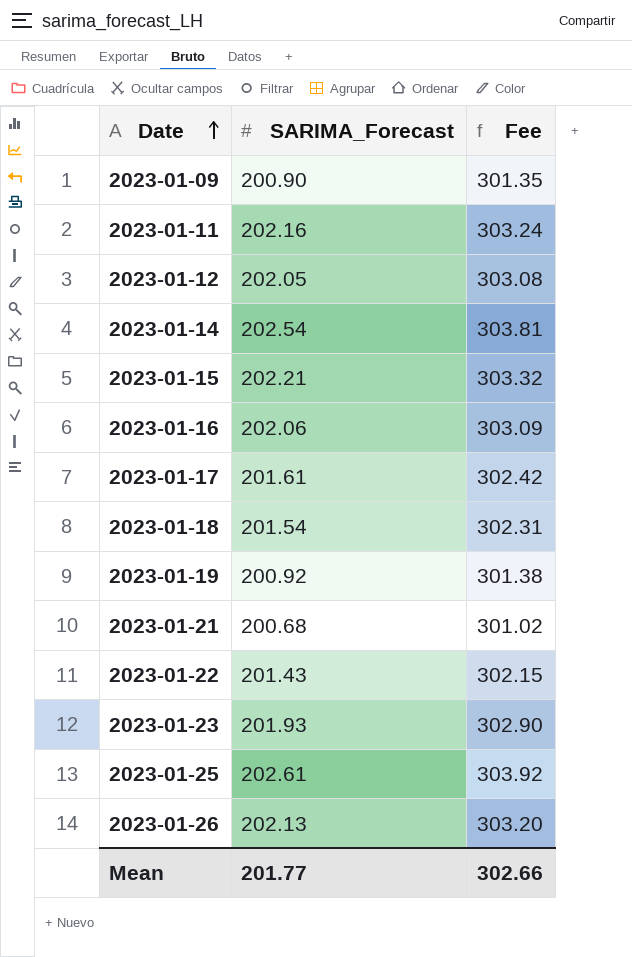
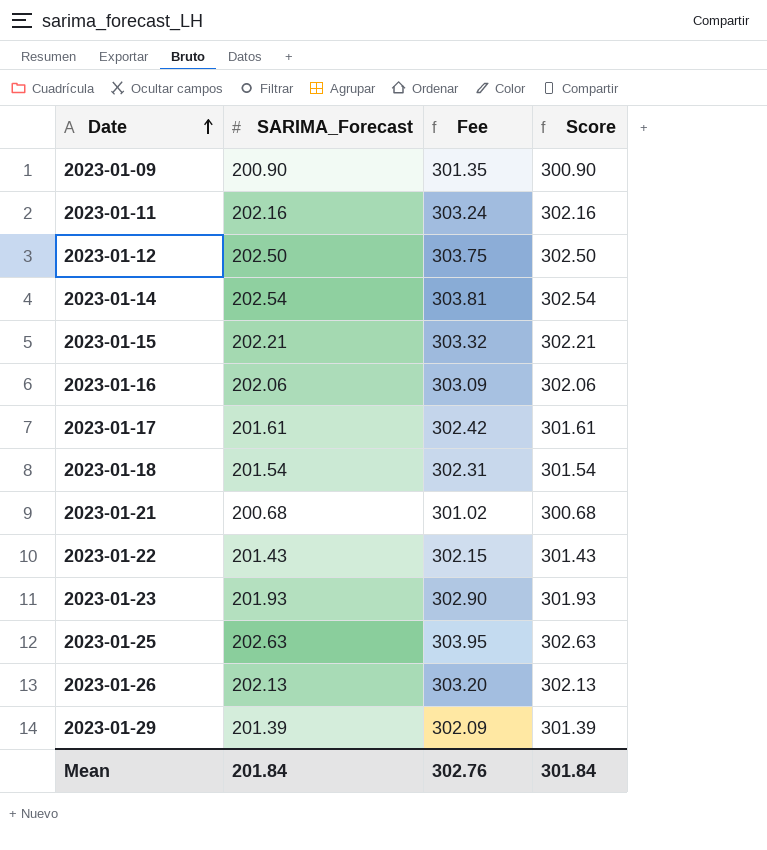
column Score | formula: none -> [SARIMA_Forecast] + 100
row 2023-01-19: 200.92 | 301.38 -> none
2023-01-12 | SARIMA_Forecast: 202.05 -> 202.50
2023-01-12 | Fee: 303.08 -> 303.75
2023-01-25 | SARIMA_Forecast: 202.61 -> 202.63
2023-01-25 | Fee: 303.92 -> 303.95
row 2023-01-29: none -> 201.39 | 302.09 | 301.39
Mean | SARIMA_Forecast: 201.77 -> 201.84
Mean | Fee: 302.66 -> 302.76

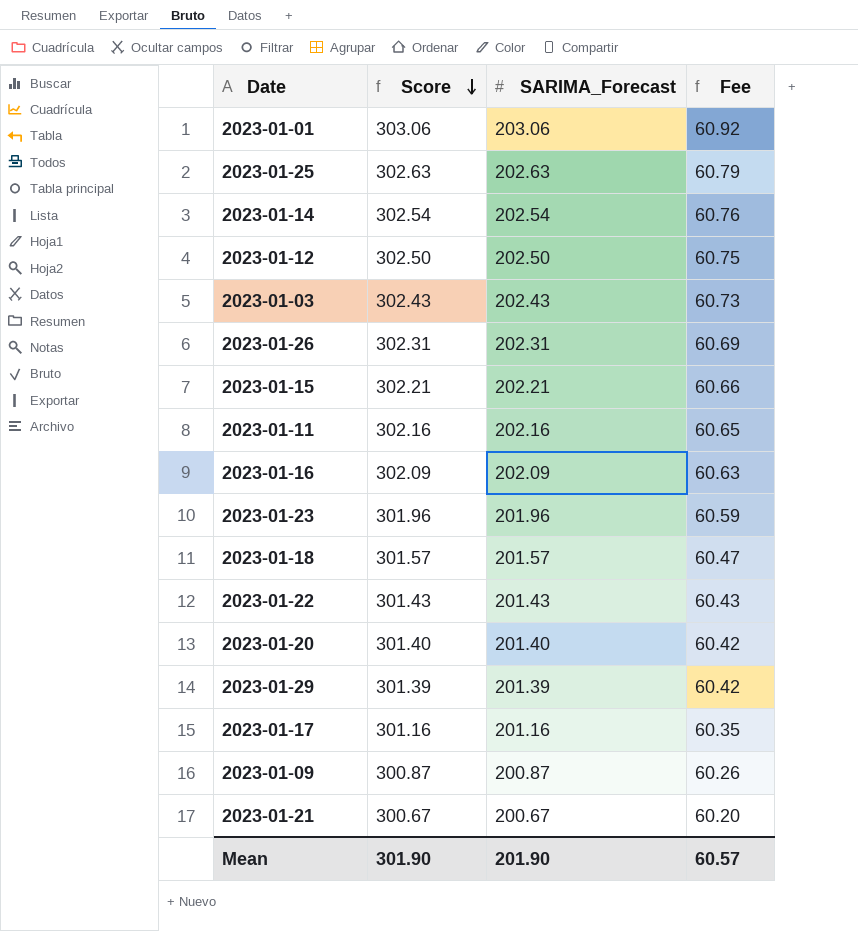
row order: Date ascending -> Score descending
column Score | position: 4 -> 2
column Fee | formula: [SARIMA_Forecast] * 1.5 -> [SARIMA_Forecast] * 0.3
row 2023-01-01: none -> 303.06 | 203.06 | 60.92
row 2023-01-03: none -> 302.43 | 202.43 | 60.73
2023-01-26 | Score: 302.13 -> 302.31
2023-01-26 | SARIMA_Forecast: 202.13 -> 202.31
2023-01-16 | Score: 302.06 -> 302.09
2023-01-16 | SARIMA_Forecast: 202.06 -> 202.09
2023-01-23 | Score: 301.93 -> 301.96
2023-01-23 | SARIMA_Forecast: 201.93 -> 201.96
2023-01-18 | Score: 301.54 -> 301.57
2023-01-18 | SARIMA_Forecast: 201.54 -> 201.57
row 2023-01-20: none -> 301.40 | 201.40 | 60.42
2023-01-17 | Score: 301.61 -> 301.16
2023-01-17 | SARIMA_Forecast: 201.61 -> 201.16
2023-01-09 | Score: 300.90 -> 300.87
2023-01-09 | SARIMA_Forecast: 200.90 -> 200.87
2023-01-21 | Score: 300.68 -> 300.67
2023-01-21 | SARIMA_Forecast: 200.68 -> 200.67
Mean | Score: 301.84 -> 301.90
Mean | SARIMA_Forecast: 201.84 -> 201.90
Mean | Fee: 302.76 -> 60.57

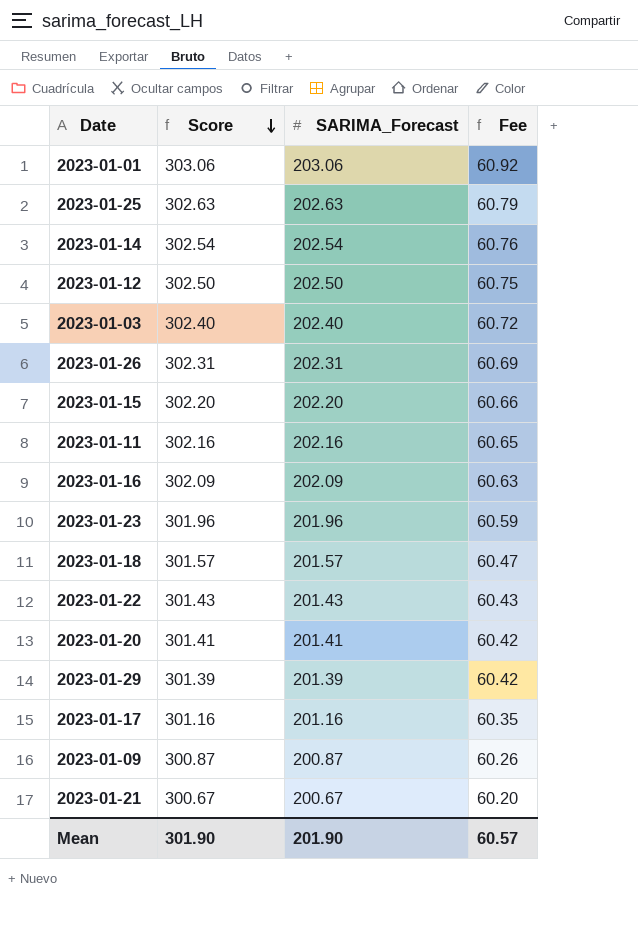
2023-01-03 | Score: 302.43 -> 302.40
2023-01-03 | SARIMA_Forecast: 202.43 -> 202.40
2023-01-03 | Fee: 60.73 -> 60.72
2023-01-15 | Score: 302.21 -> 302.20
2023-01-15 | SARIMA_Forecast: 202.21 -> 202.20
2023-01-20 | Score: 301.40 -> 301.41
2023-01-20 | SARIMA_Forecast: 201.40 -> 201.41

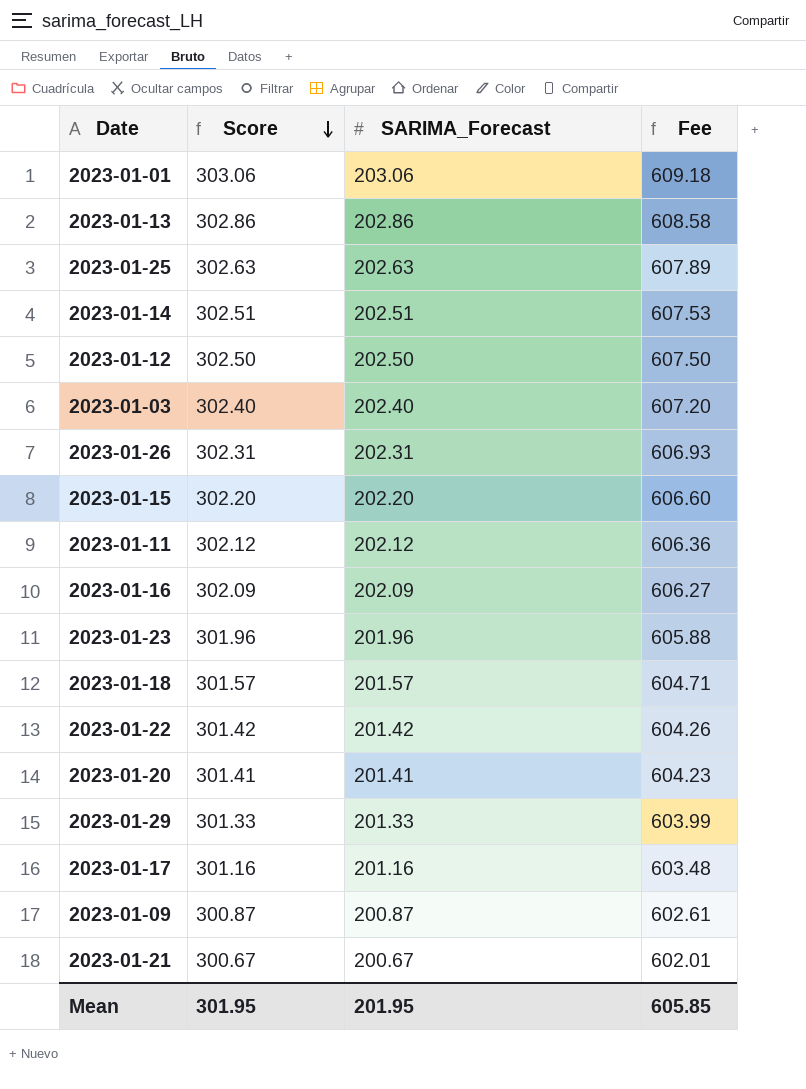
column Fee | formula: [SARIMA_Forecast] * 0.3 -> [SARIMA_Forecast] * 3
row 2023-01-13: none -> 302.86 | 202.86 | 608.58
2023-01-14 | Score: 302.54 -> 302.51
2023-01-14 | SARIMA_Forecast: 202.54 -> 202.51
2023-01-11 | Score: 302.16 -> 302.12
2023-01-11 | SARIMA_Forecast: 202.16 -> 202.12
2023-01-22 | Score: 301.43 -> 301.42
2023-01-22 | SARIMA_Forecast: 201.43 -> 201.42
2023-01-29 | Score: 301.39 -> 301.33
2023-01-29 | SARIMA_Forecast: 201.39 -> 201.33
Mean | Score: 301.90 -> 301.95
Mean | SARIMA_Forecast: 201.90 -> 201.95
Mean | Fee: 60.57 -> 605.85

